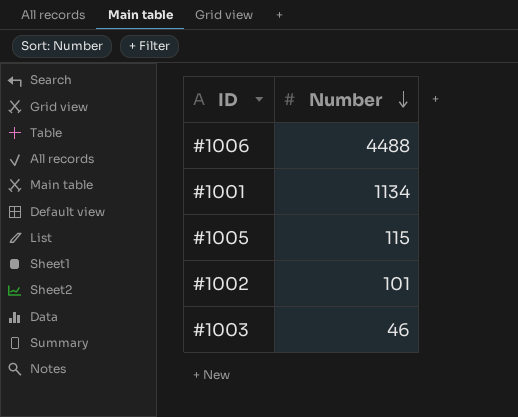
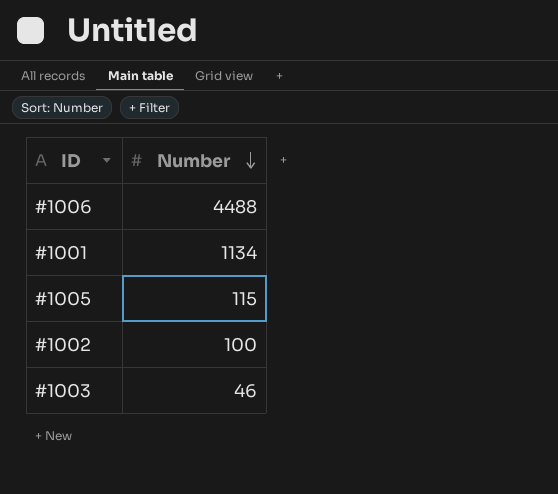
#1002 | Number: 101 -> 100

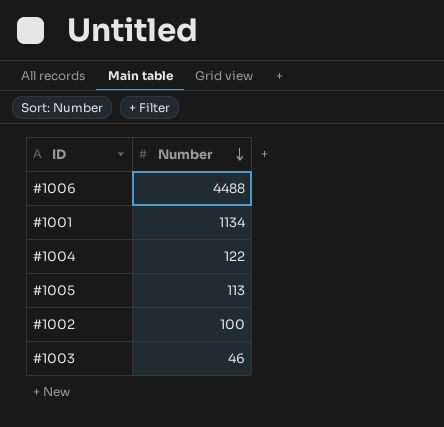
row #1004: none -> 122
#1005 | Number: 115 -> 113

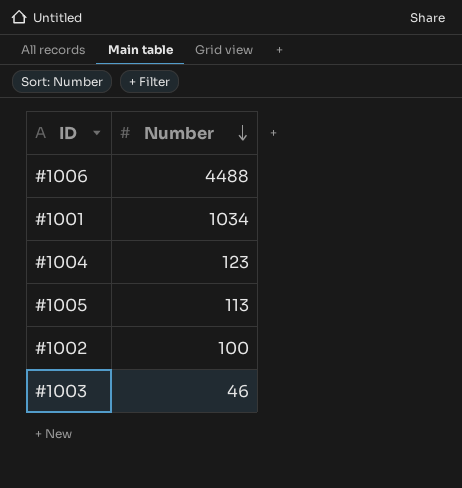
#1001 | Number: 1134 -> 1034
#1004 | Number: 122 -> 123

